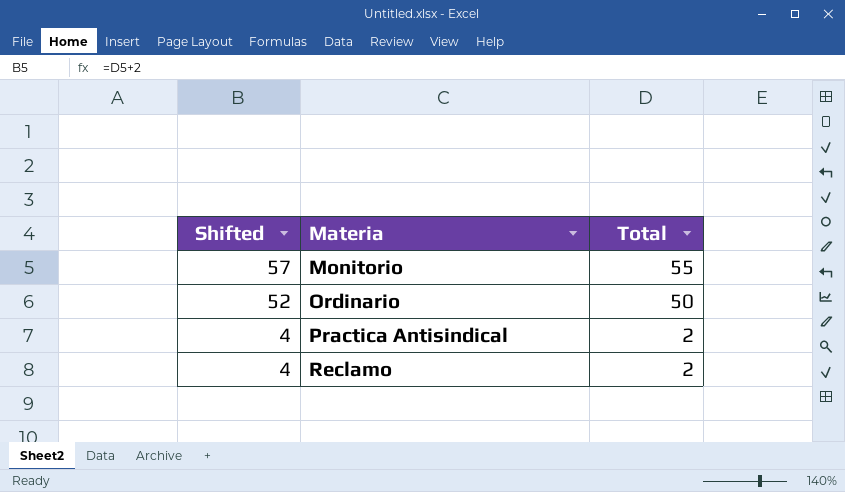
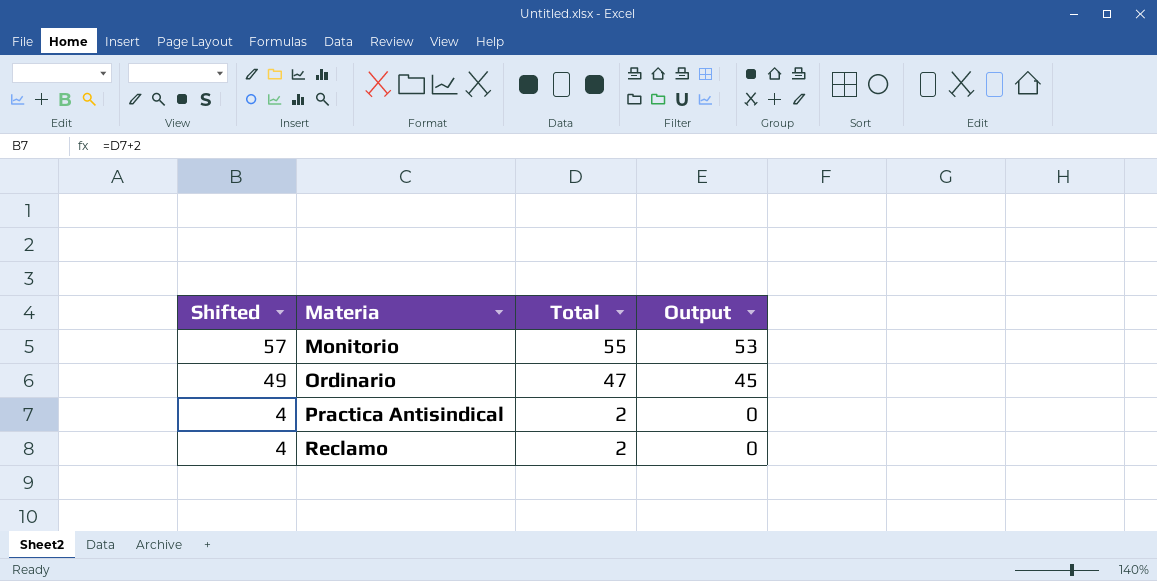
column Output | formula: none -> [Total] - 2
Ordinario | Shifted: 52 -> 49
Ordinario | Total: 50 -> 47

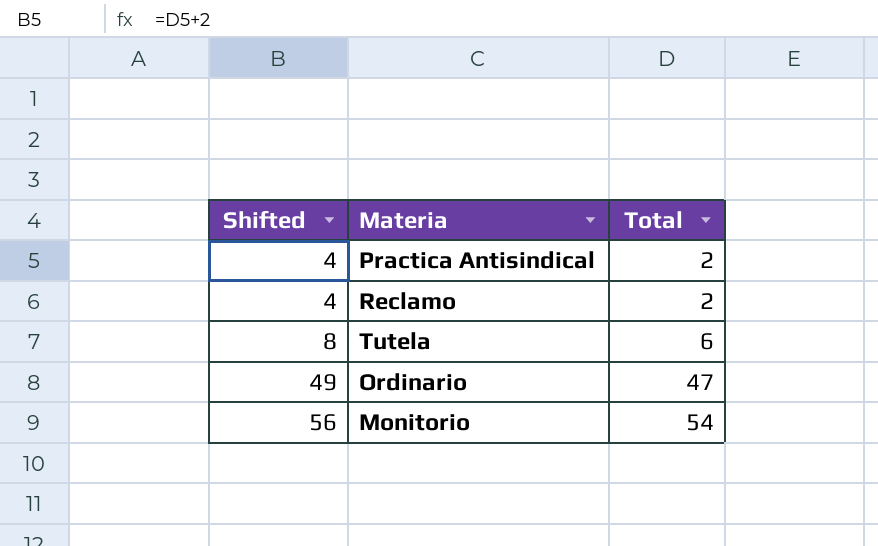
row order: Shifted descending -> Shifted ascending
column Output | formula: [Total] - 2 -> none
row Tutela: none -> 8 | 6
Monitorio | Shifted: 57 -> 56
Monitorio | Total: 55 -> 54

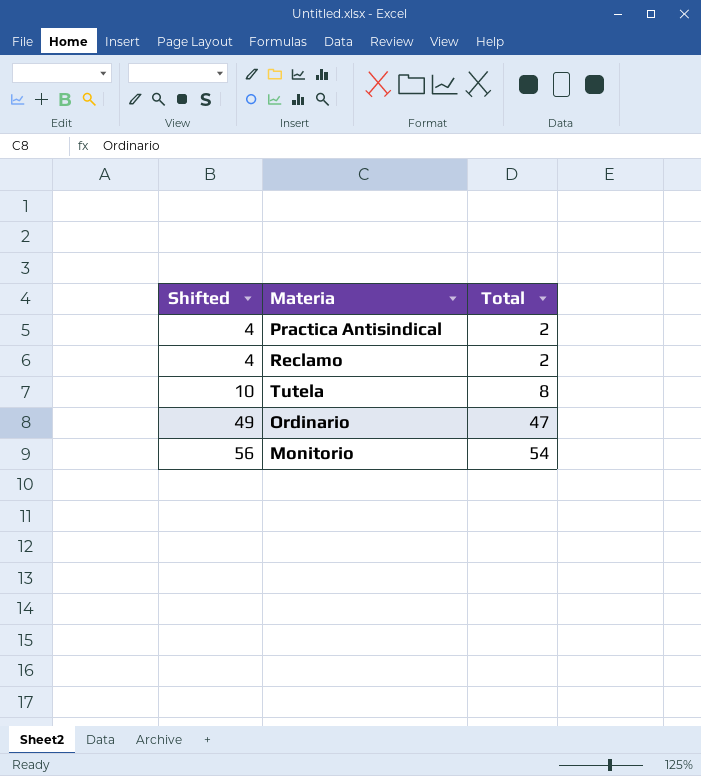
Tutela | Shifted: 8 -> 10
Tutela | Total: 6 -> 8

